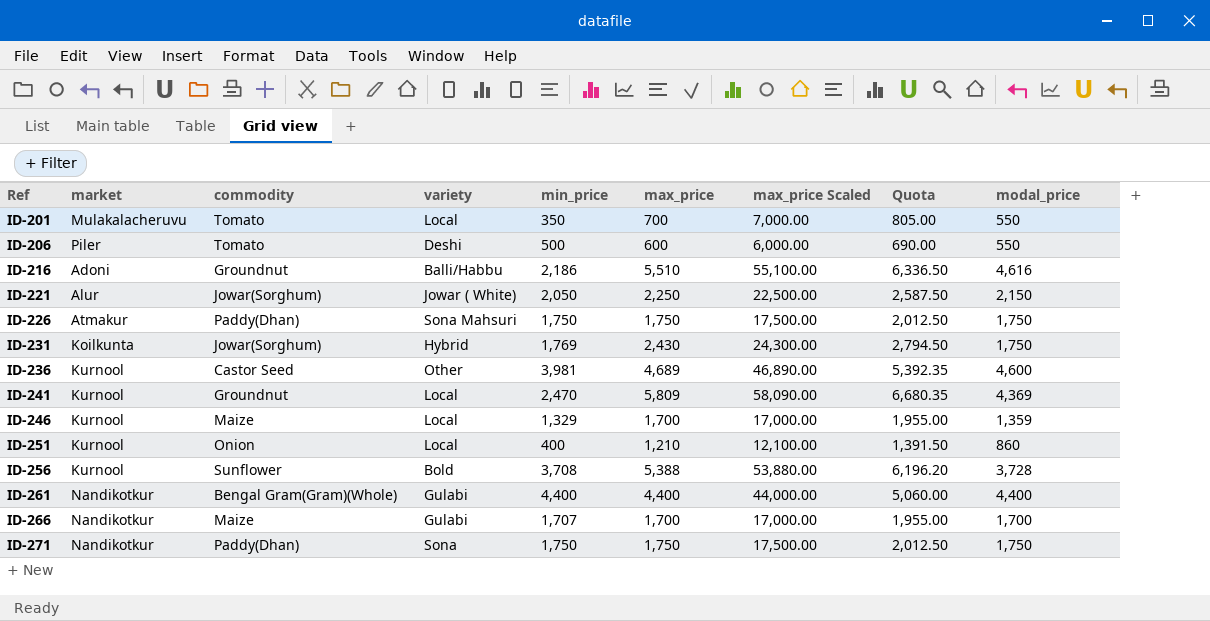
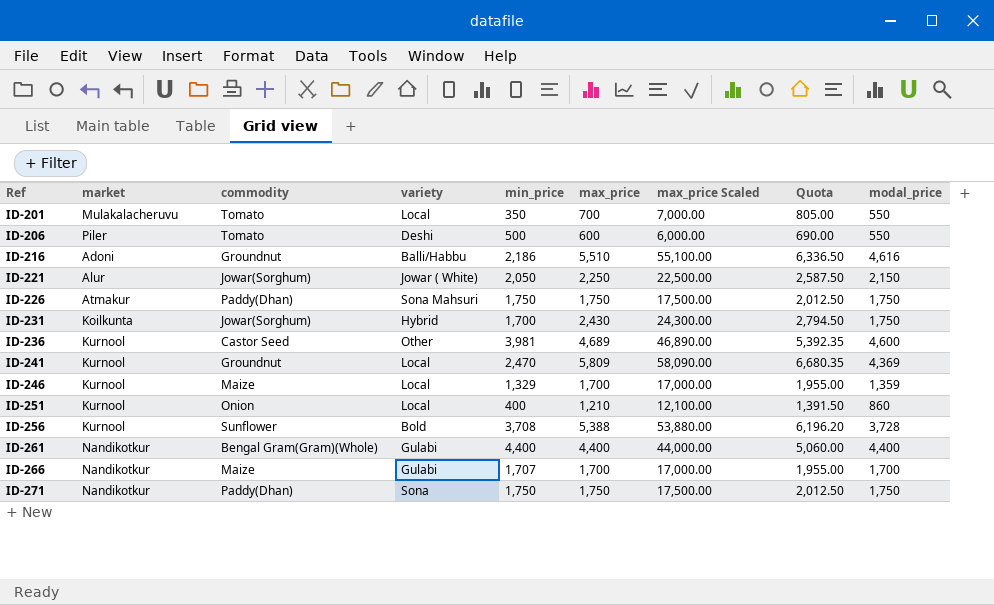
ID-231 | min_price: 1,769 -> 1,700

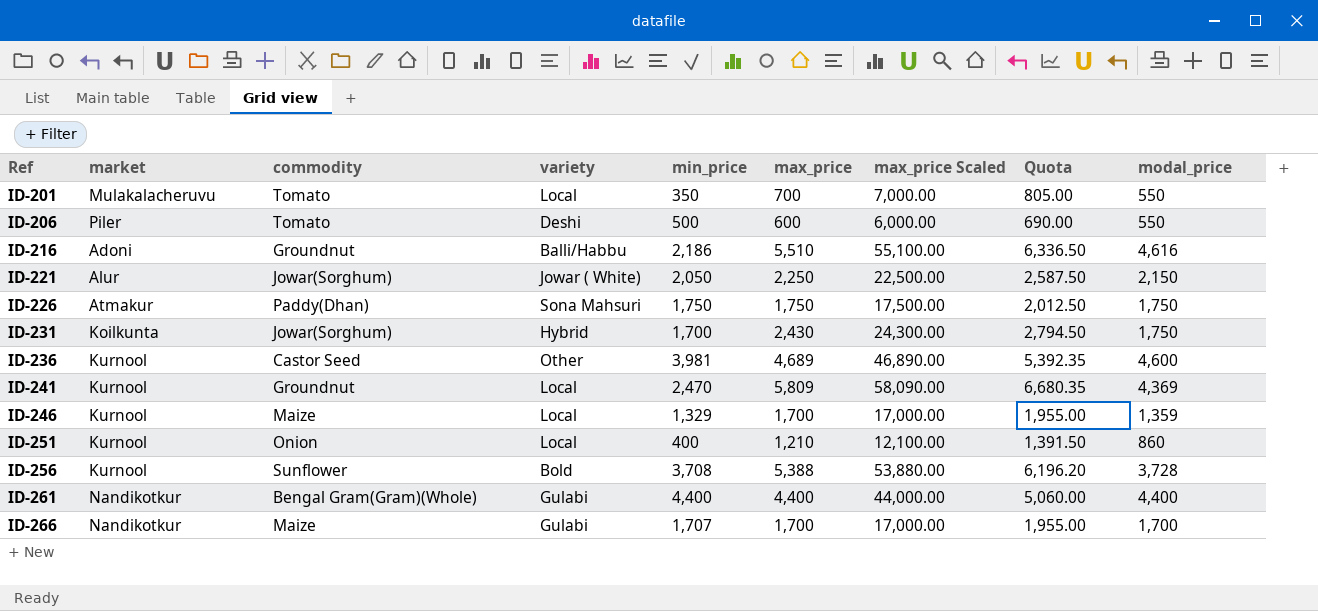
row ID-271: Nandikotkur | Paddy(Dhan) | Sona | 1,750 | 1,750 | 17,500.00 | 2,012.50 | 1,750 -> none

